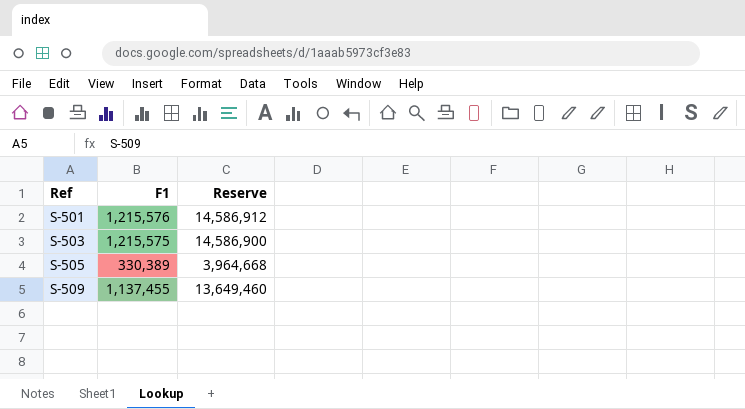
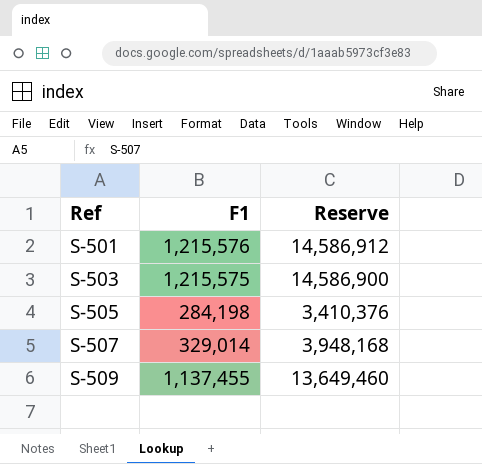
S-505 | F1: 330,389 -> 284,198
S-505 | Reserve: 3,964,668 -> 3,410,376
row S-507: none -> 329,014 | 3,948,168

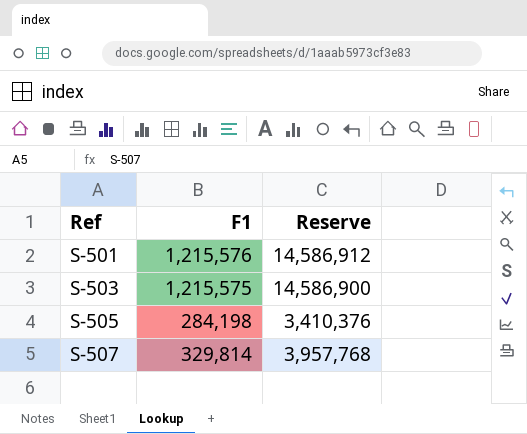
row S-509: 1,137,455 | 13,649,460 -> none
S-507 | F1: 329,014 -> 329,814
S-507 | Reserve: 3,948,168 -> 3,957,768

